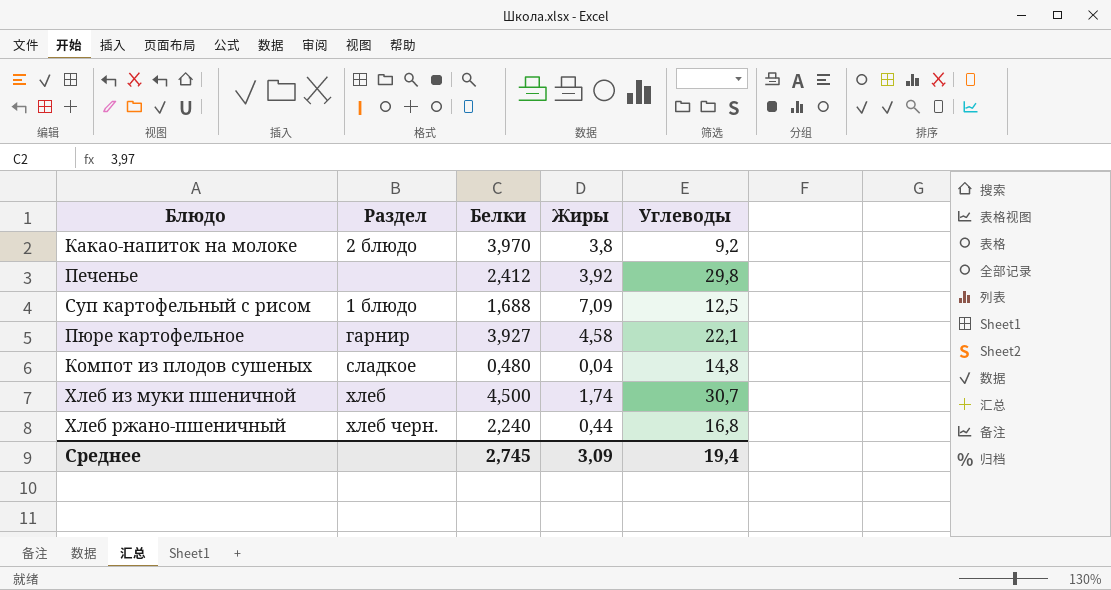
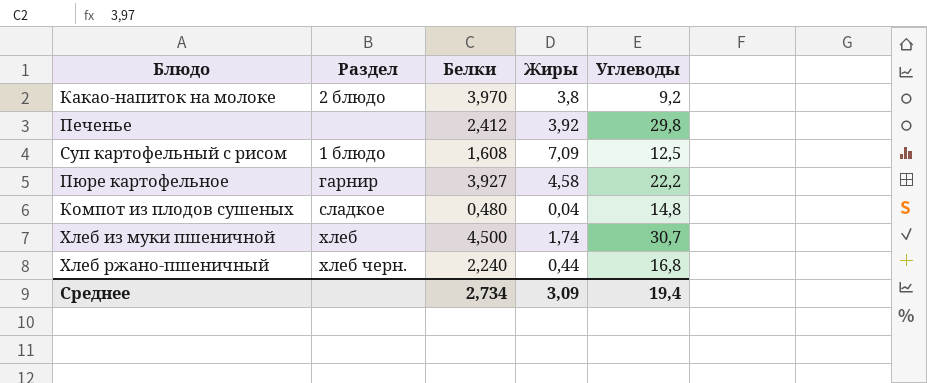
Суп картофельный с рисом | Белки: 1,688 -> 1,608
Пюре картофельное | Углеводы: 22,1 -> 22,2
Среднее | Белки: 2,745 -> 2,734

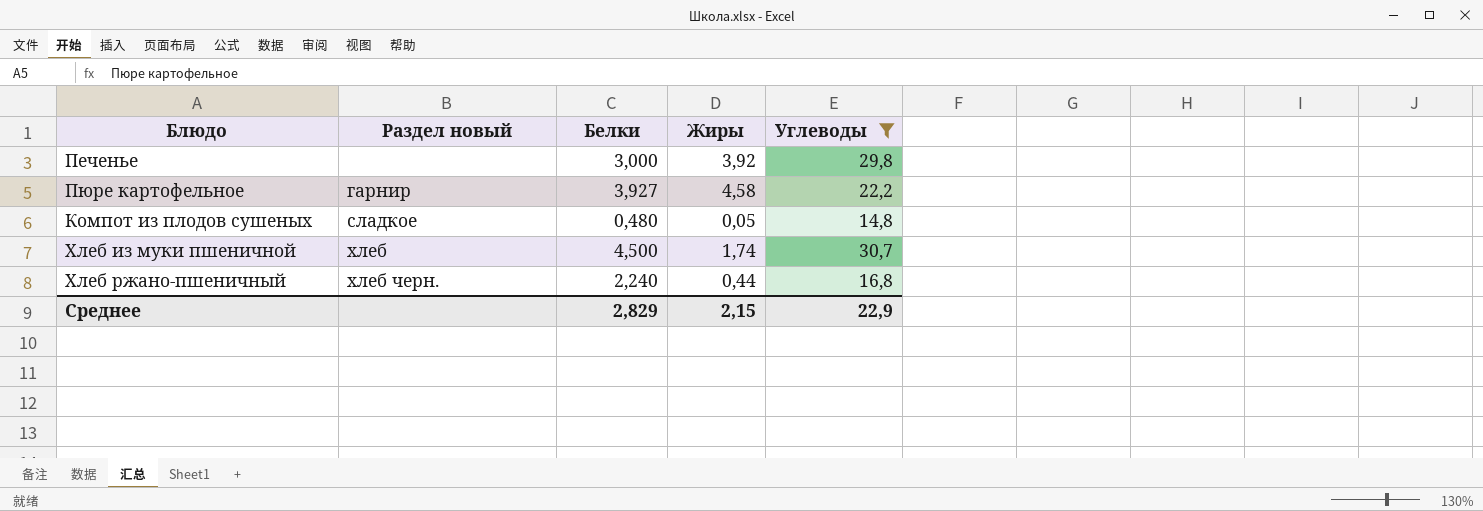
filter: none -> Углеводы >= 14,8
column name: Раздел -> Раздел новый
Печенье | Белки: 2,412 -> 3,000
Компот из плодов сушеных | Жиры: 0,04 -> 0,05
Среднее | Белки: 2,734 -> 2,829
Среднее | Жиры: 3,09 -> 2,15
Среднее | Углеводы: 19,4 -> 22,9

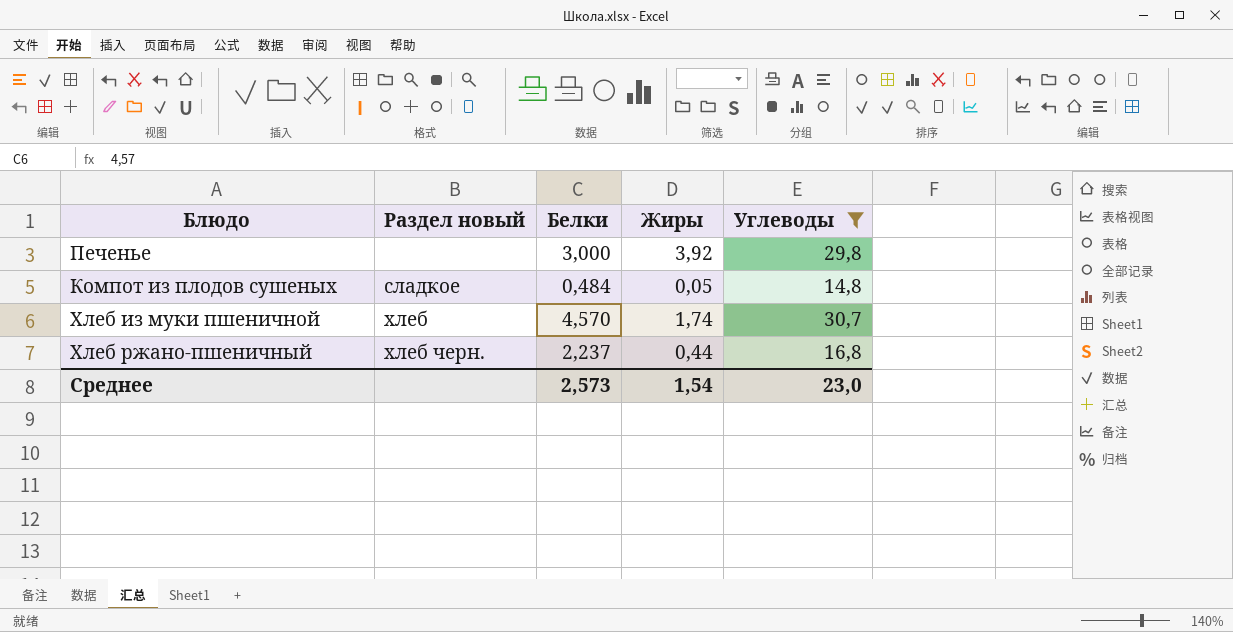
row Пюре картофельное: гарнир | 3,927 | 4,58 | 22,2 -> none
Компот из плодов сушеных | Белки: 0,480 -> 0,484
Хлеб из муки пшеничной | Белки: 4,500 -> 4,570
Хлеб ржано-пшеничный | Белки: 2,240 -> 2,237
Среднее | Белки: 2,829 -> 2,573
Среднее | Жиры: 2,15 -> 1,54
Среднее | Углеводы: 22,9 -> 23,0

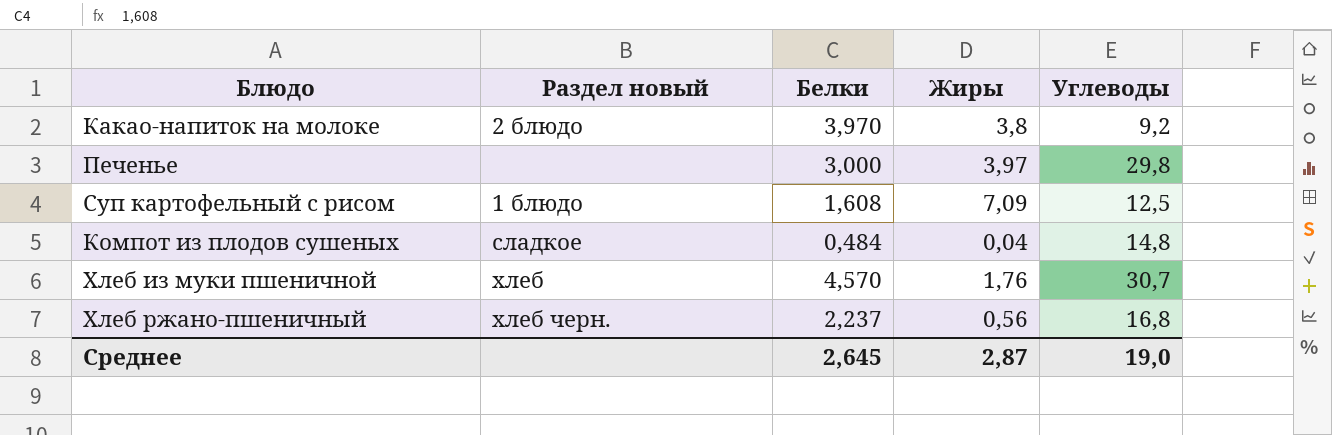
filter: Углеводы >= 14,8 -> none
Печенье | Жиры: 3,92 -> 3,97
Компот из плодов сушеных | Жиры: 0,05 -> 0,04
Хлеб из муки пшеничной | Жиры: 1,74 -> 1,76
Хлеб ржано-пшеничный | Жиры: 0,44 -> 0,56
Среднее | Белки: 2,573 -> 2,645
Среднее | Жиры: 1,54 -> 2,87
Среднее | Углеводы: 23,0 -> 19,0

